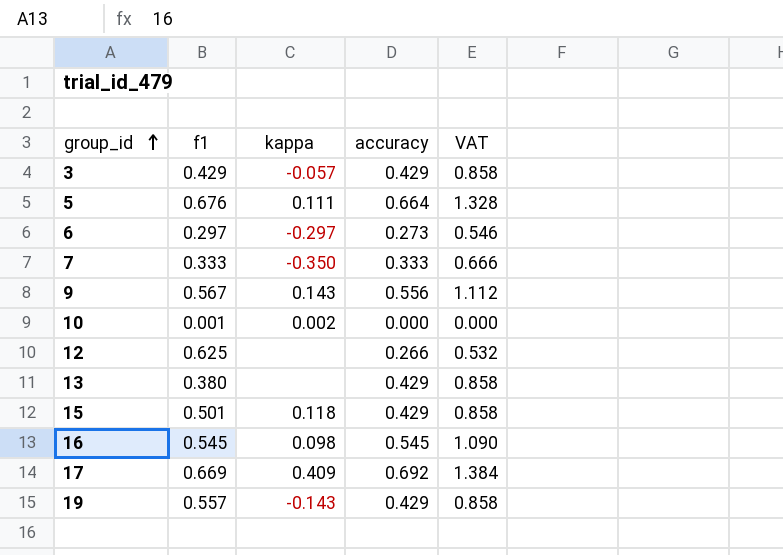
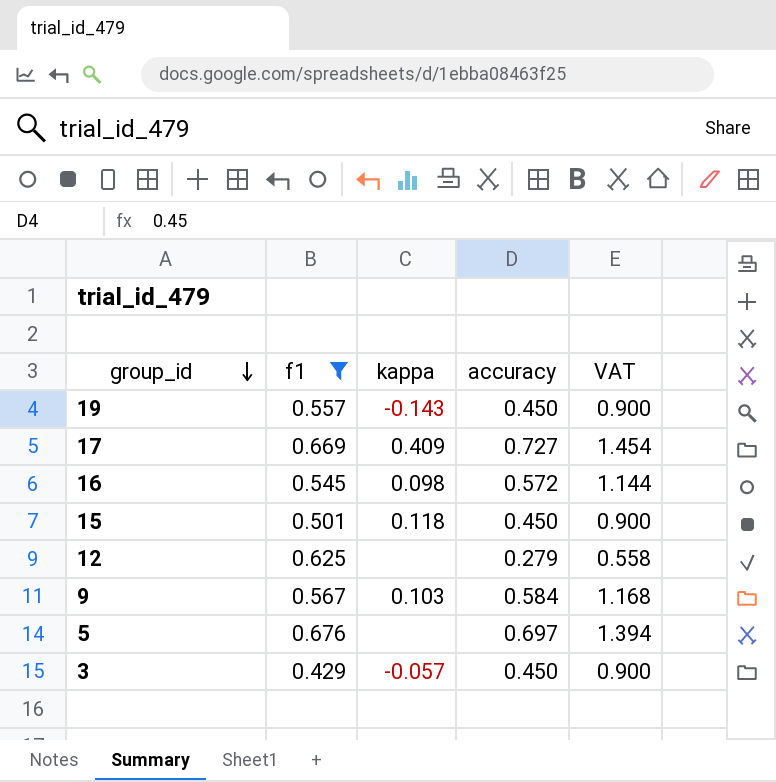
filter: none -> f1 >= 0.429
row order: group_id ascending -> group_id descending
19 | accuracy: 0.429 -> 0.450
19 | VAT: 0.858 -> 0.900
17 | accuracy: 0.692 -> 0.727
17 | VAT: 1.384 -> 1.454
16 | accuracy: 0.545 -> 0.572
16 | VAT: 1.090 -> 1.144
15 | accuracy: 0.429 -> 0.450
15 | VAT: 0.858 -> 0.900
12 | accuracy: 0.266 -> 0.279
12 | VAT: 0.532 -> 0.558
9 | kappa: 0.143 -> 0.103
9 | accuracy: 0.556 -> 0.584
9 | VAT: 1.112 -> 1.168
5 | kappa: 0.111 -> none
5 | accuracy: 0.664 -> 0.697
5 | VAT: 1.328 -> 1.394
3 | accuracy: 0.429 -> 0.450
3 | VAT: 0.858 -> 0.900

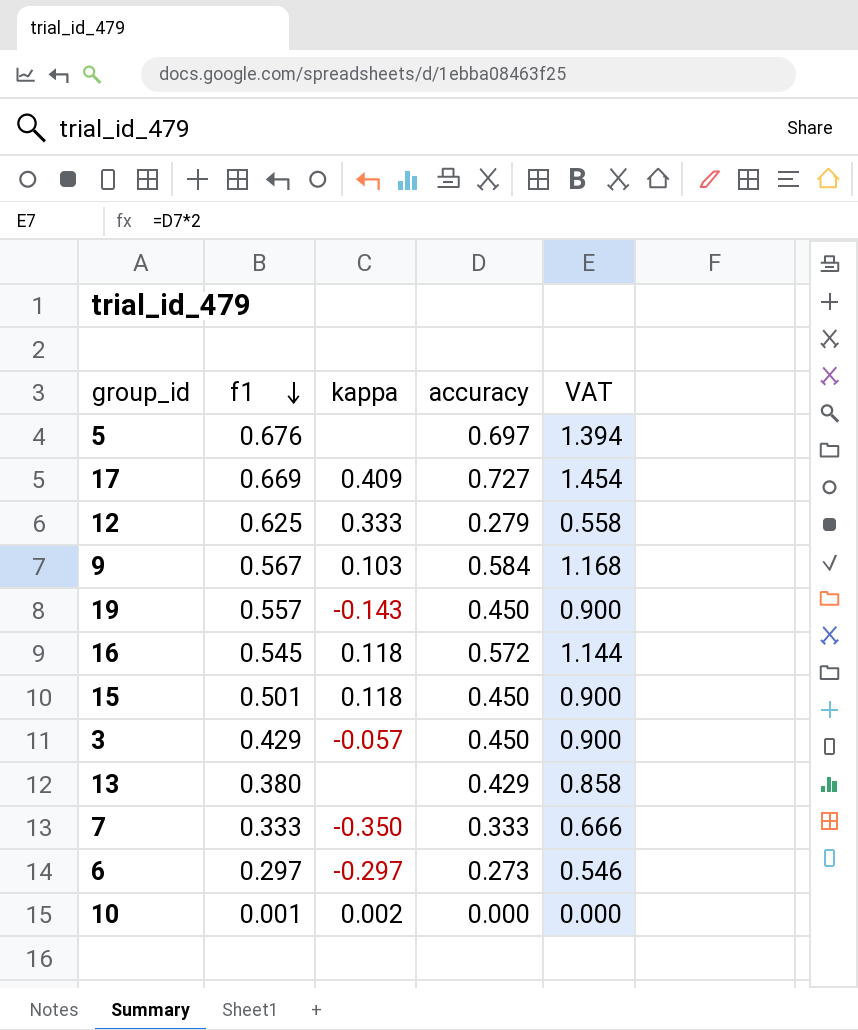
filter: f1 >= 0.429 -> none
row order: group_id descending -> f1 descending
12 | kappa: none -> 0.333
16 | kappa: 0.098 -> 0.118

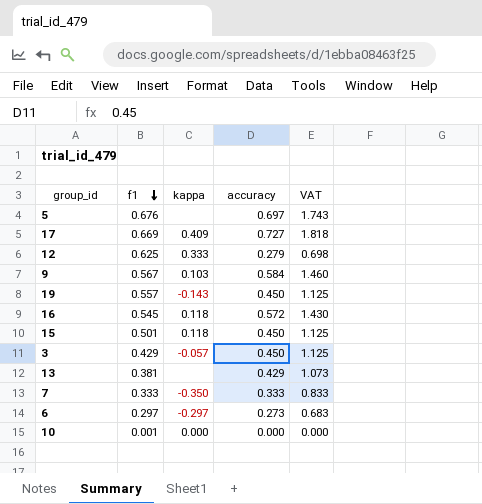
column VAT | formula: [accuracy] * 2 -> [accuracy] * 2.5
13 | f1: 0.380 -> 0.381
10 | kappa: 0.002 -> 0.000

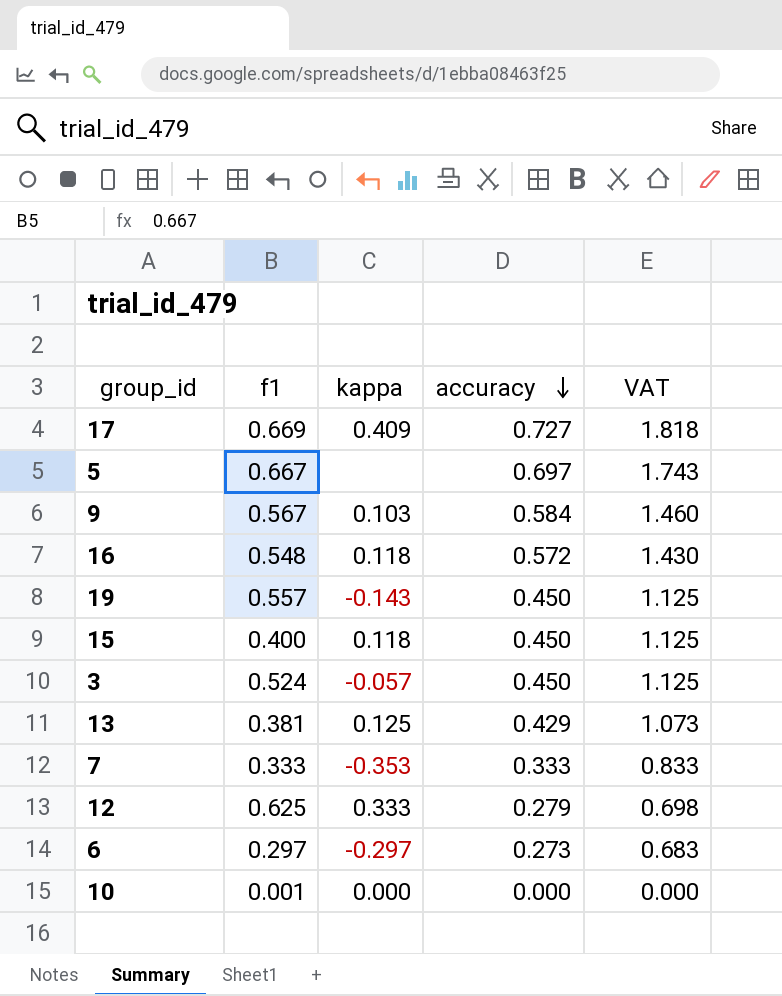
row order: f1 descending -> accuracy descending
5 | f1: 0.676 -> 0.667
16 | f1: 0.545 -> 0.548
15 | f1: 0.501 -> 0.400
3 | f1: 0.429 -> 0.524
13 | kappa: none -> 0.125
7 | kappa: -0.350 -> -0.353

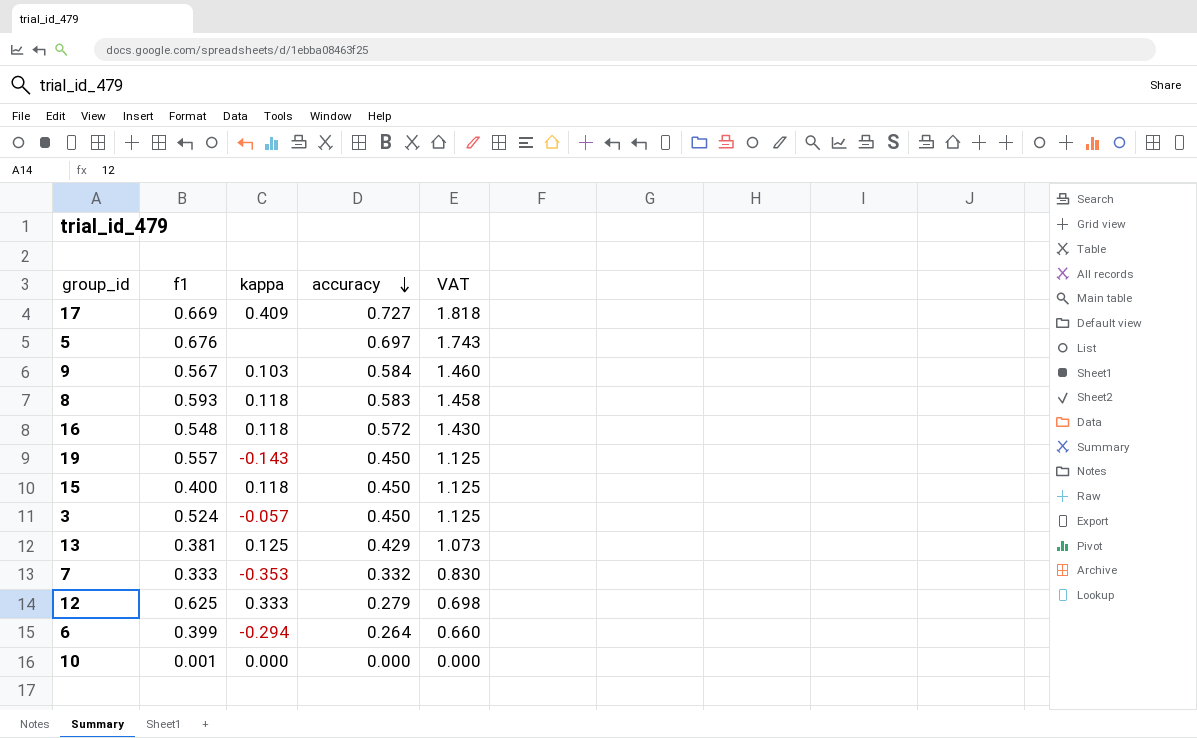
5 | f1: 0.667 -> 0.676
row 8: none -> 0.593 | 0.118 | 0.583 | 1.458
7 | accuracy: 0.333 -> 0.332
7 | VAT: 0.833 -> 0.830
6 | f1: 0.297 -> 0.399
6 | kappa: -0.297 -> -0.294
6 | accuracy: 0.273 -> 0.264
6 | VAT: 0.683 -> 0.660

